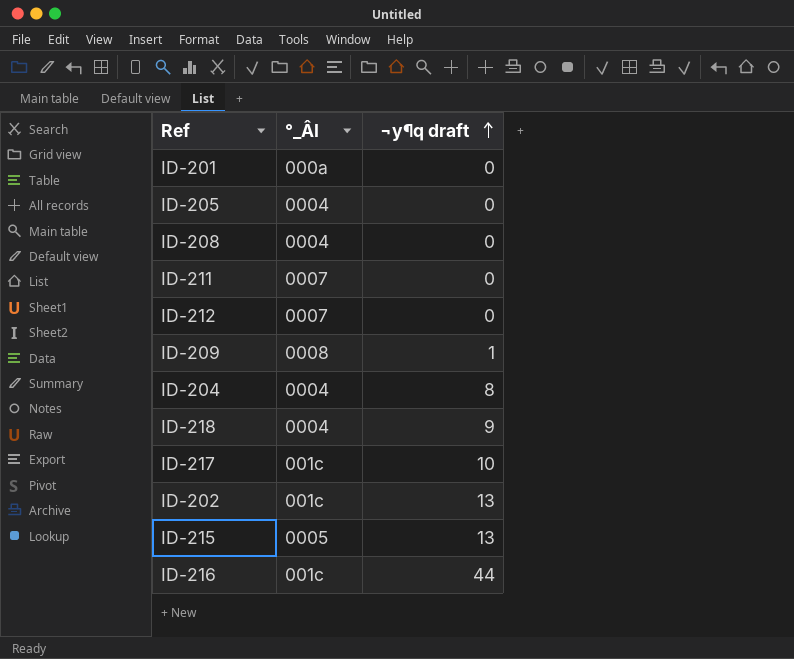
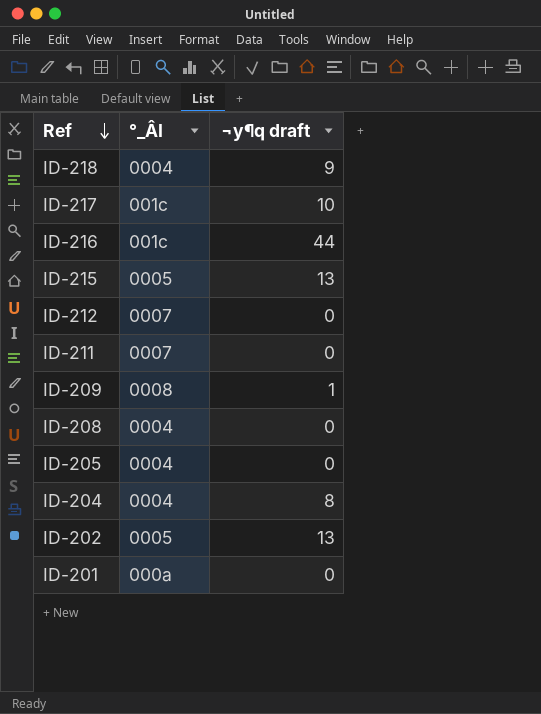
row order: ¬y¶q draft ascending -> Ref descending
ID-202 | °_ÂI: 001c -> 0005

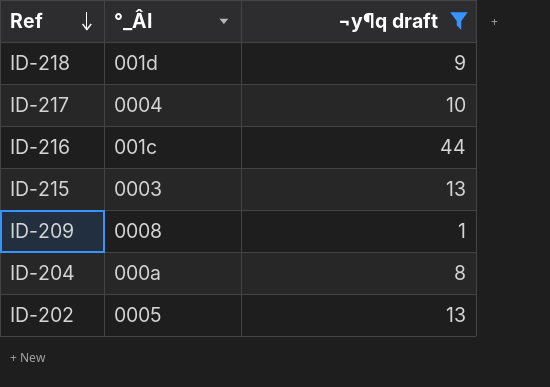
filter: none -> ¬y¶q draft != 0
ID-218 | °_ÂI: 0004 -> 001d
ID-217 | °_ÂI: 001c -> 0004
ID-215 | °_ÂI: 0005 -> 0003
ID-204 | °_ÂI: 0004 -> 000a

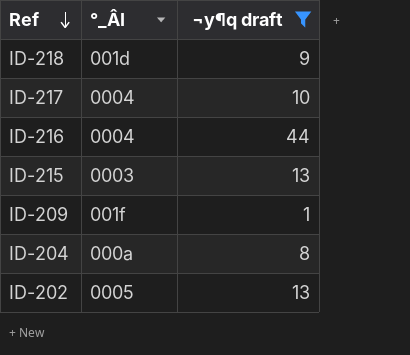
ID-216 | °_ÂI: 001c -> 0004
ID-209 | °_ÂI: 0008 -> 001f

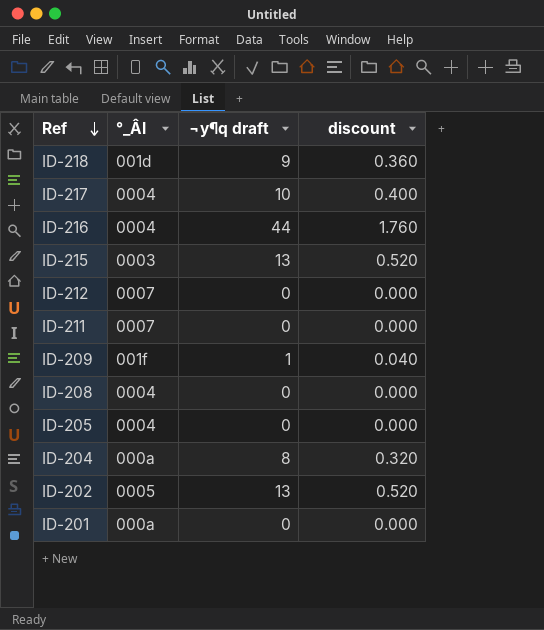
filter: ¬y¶q draft != 0 -> none
column discount | formula: none -> [¬y¶q draft] * 0.04

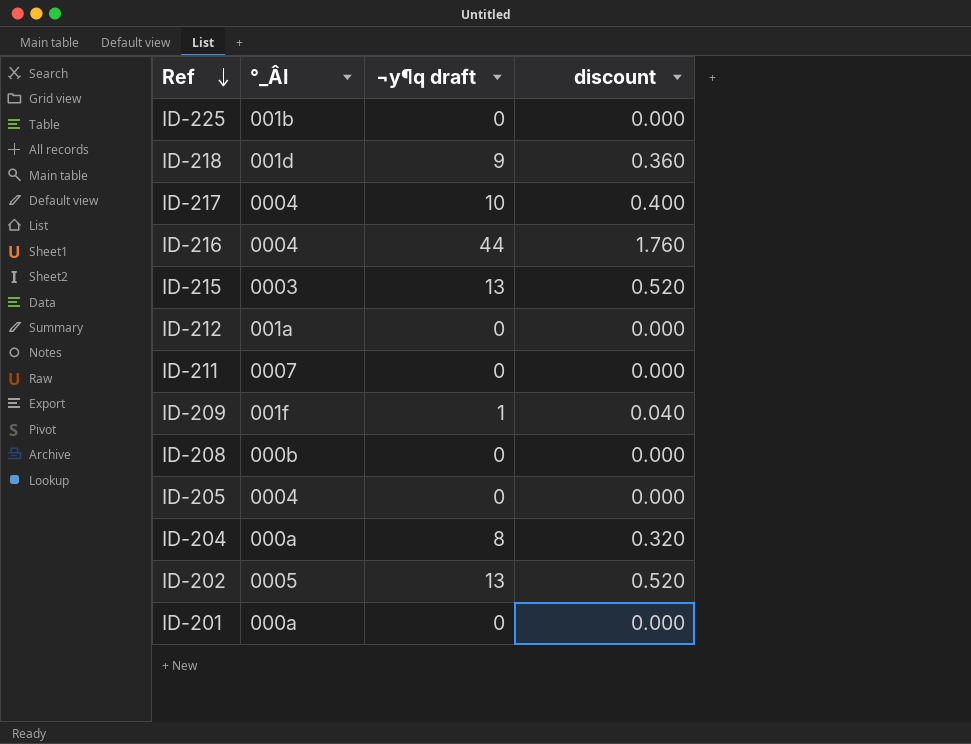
row ID-225: none -> 001b | 0 | 0.000
ID-212 | °_ÂI: 0007 -> 001a
ID-208 | °_ÂI: 0004 -> 000b

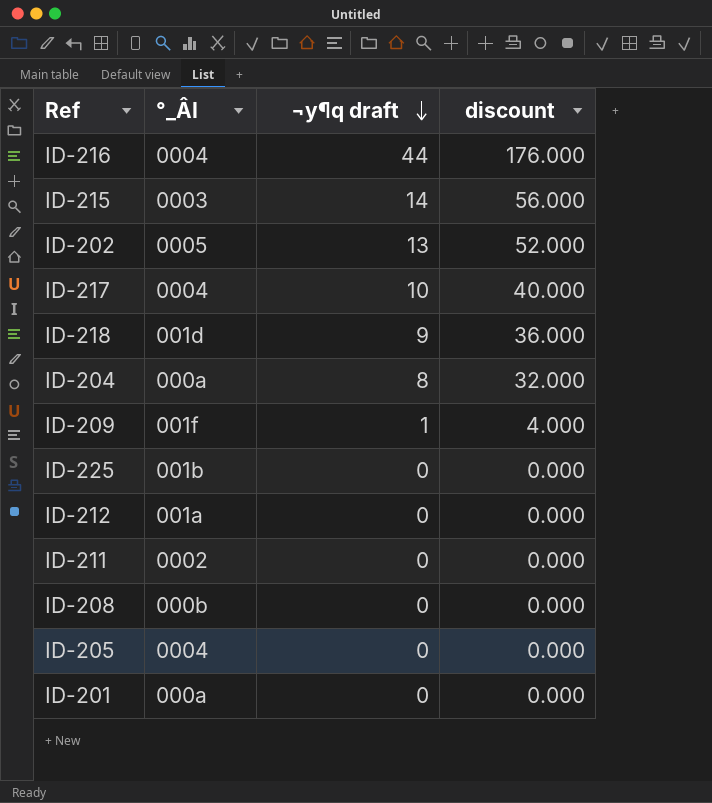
row order: Ref descending -> ¬y¶q draft descending
column discount | formula: [¬y¶q draft] * 0.04 -> [¬y¶q draft] * 4
ID-215 | ¬y¶q draft: 13 -> 14
ID-211 | °_ÂI: 0007 -> 0002

